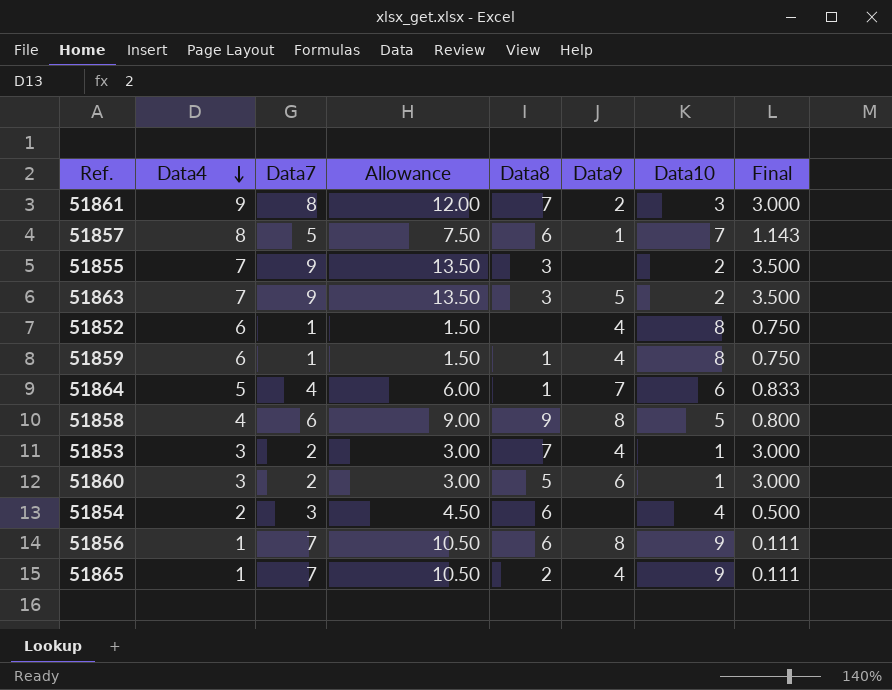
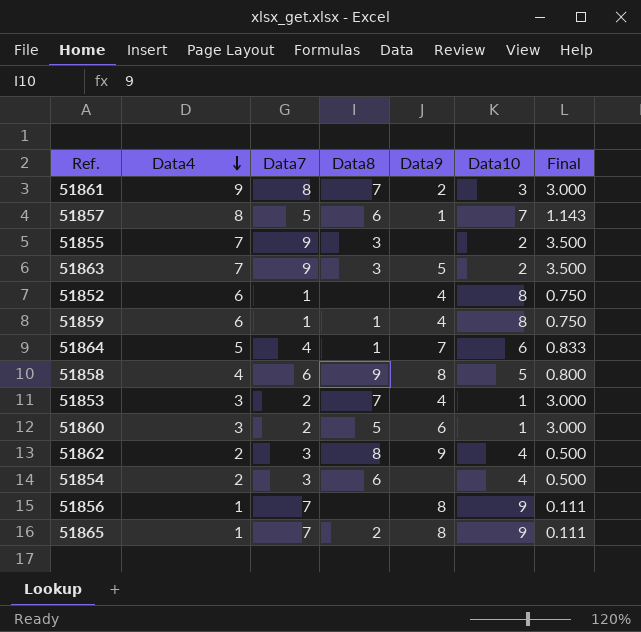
column Allowance | formula: [Data7] * 1.5 -> none
row 51862: none -> 2 | 3 | 8 | 9 | 4 | 0.500
51856 | Data8: 6 -> none
51865 | Data9: 4 -> 8

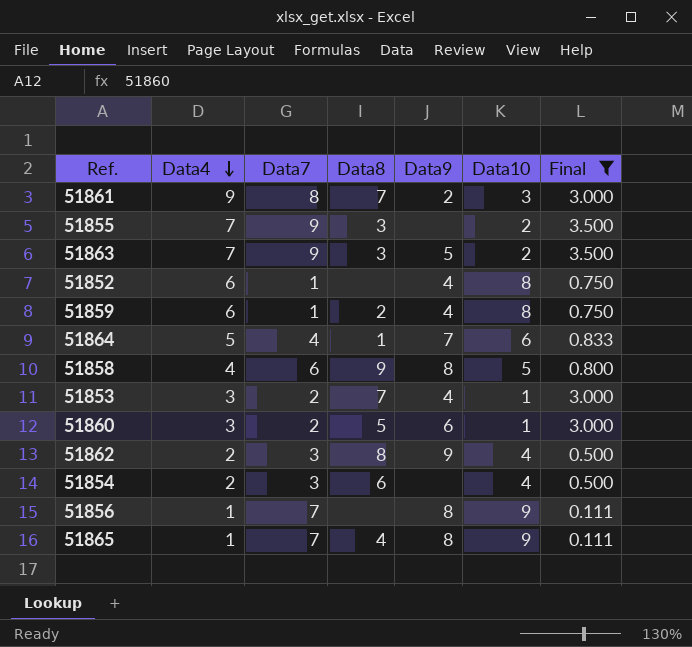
filter: none -> Final != 1.143
51859 | Data8: 1 -> 2
51865 | Data8: 2 -> 4

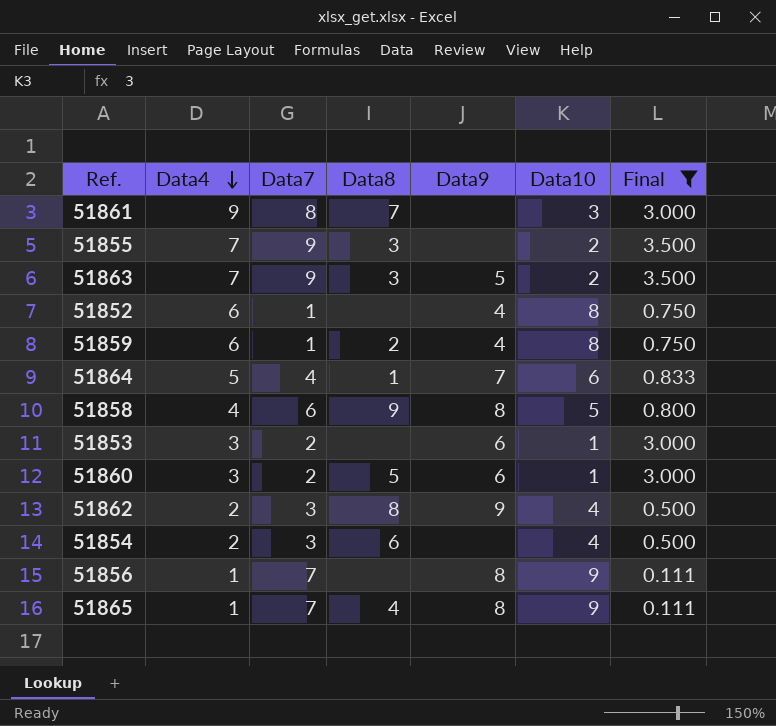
51861 | Data9: 2 -> none
51853 | Data8: 7 -> none
51853 | Data9: 4 -> 6

